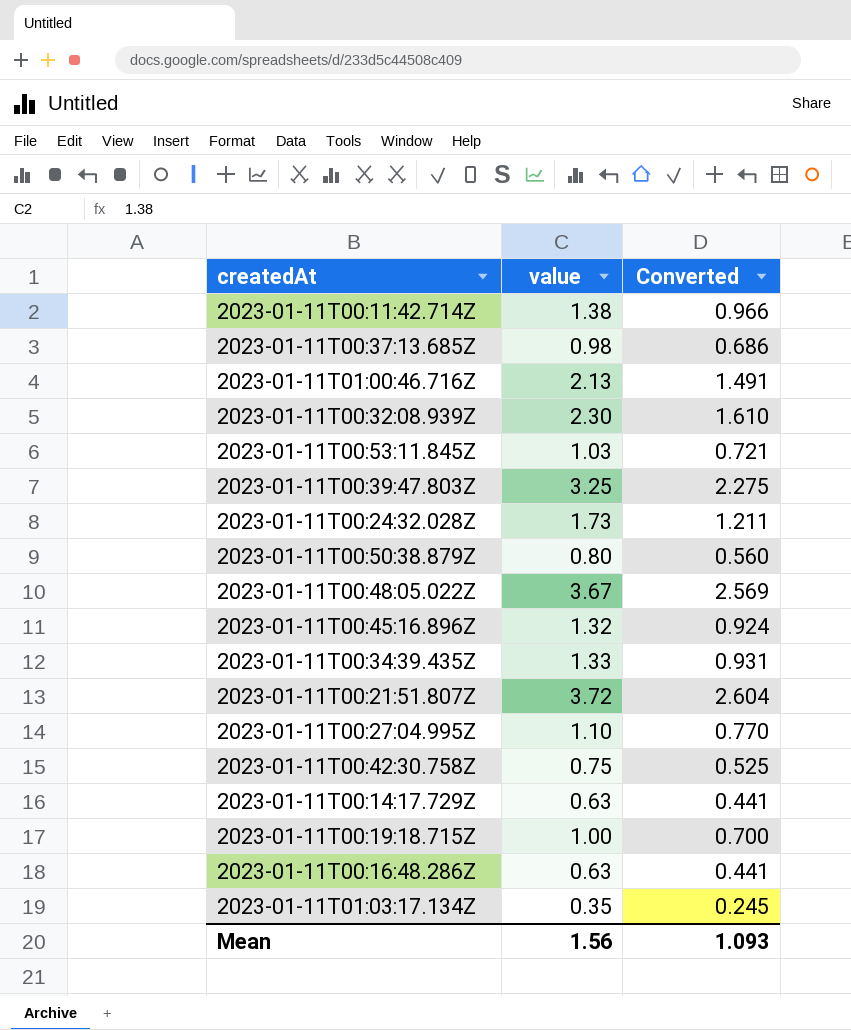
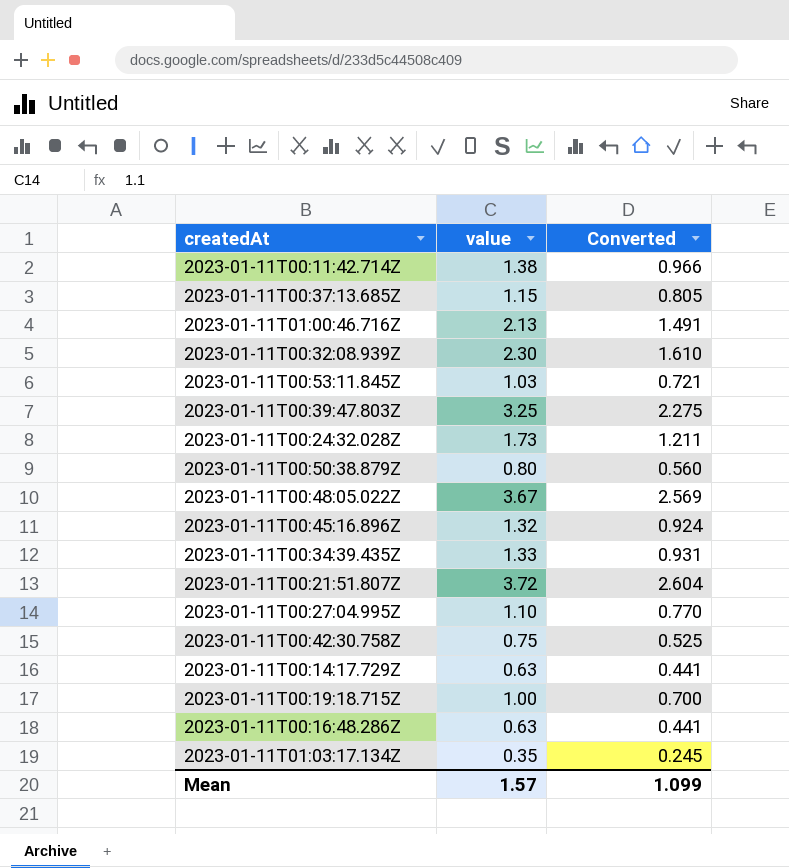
2023-01-11T00:37:13.685Z | value: 0.98 -> 1.15
2023-01-11T00:37:13.685Z | Converted: 0.686 -> 0.805
Mean | value: 1.56 -> 1.57
Mean | Converted: 1.093 -> 1.099

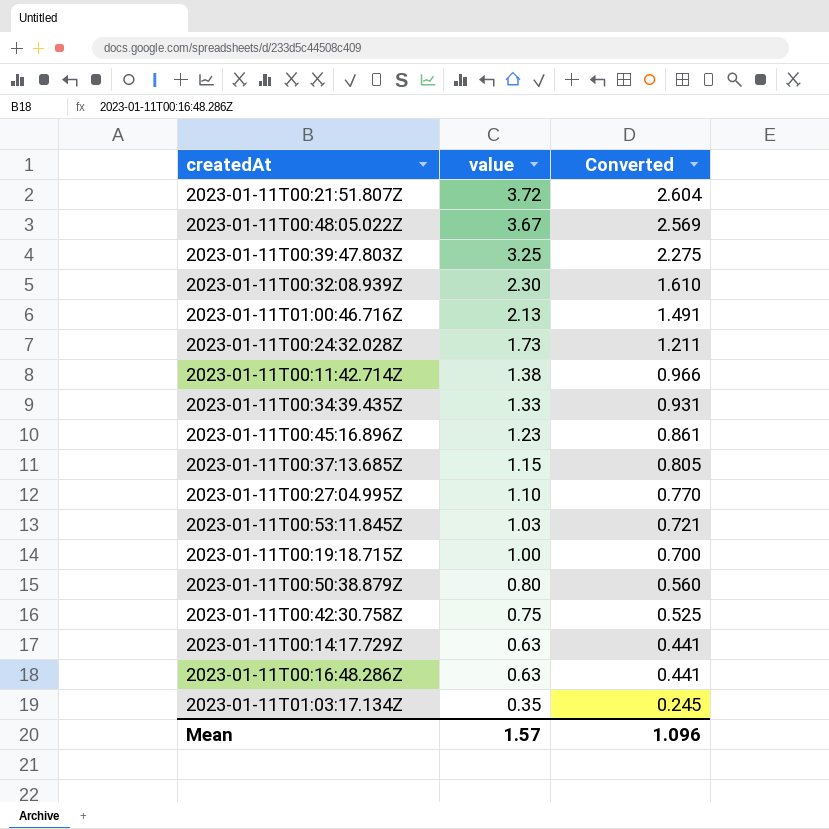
row order: none -> value descending
2023-01-11T00:45:16.896Z | value: 1.32 -> 1.23
2023-01-11T00:45:16.896Z | Converted: 0.924 -> 0.861
Mean | Converted: 1.099 -> 1.096

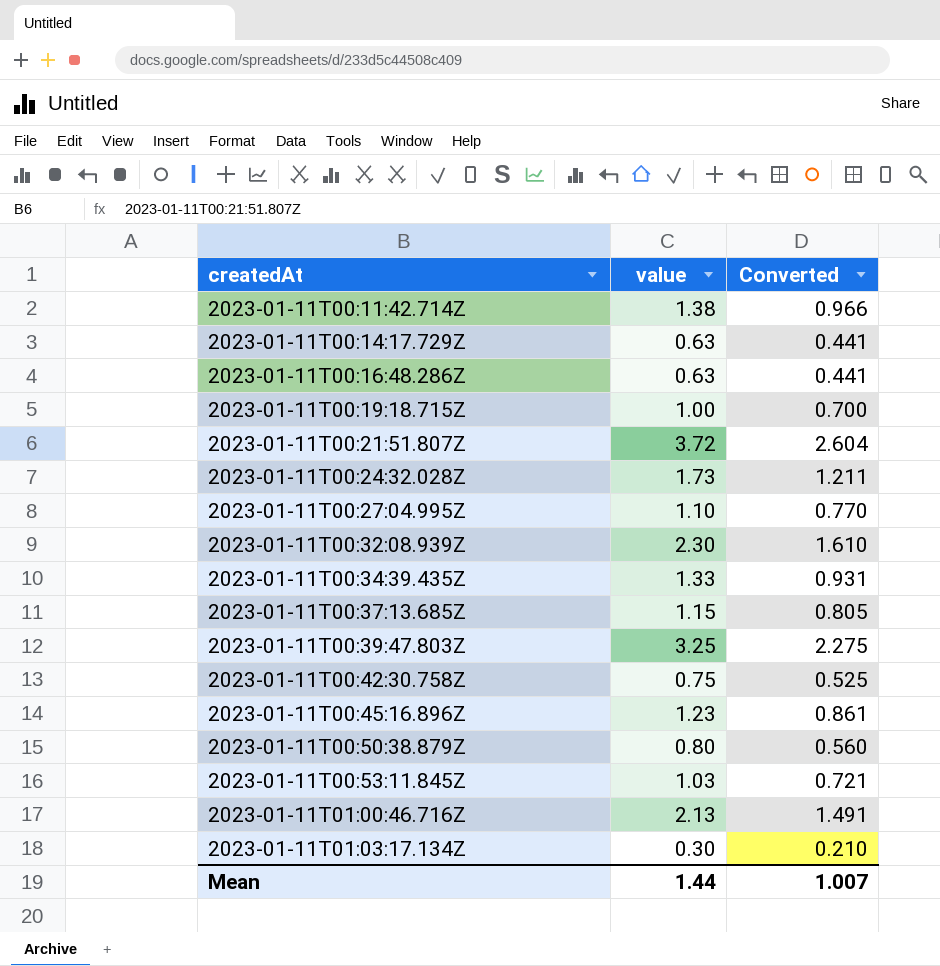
row order: value descending -> createdAt ascending
row 2023-01-11T00:48:05.022Z: 3.67 | 2.569 -> none
2023-01-11T01:03:17.134Z | value: 0.35 -> 0.30
2023-01-11T01:03:17.134Z | Converted: 0.245 -> 0.210
Mean | value: 1.57 -> 1.44
Mean | Converted: 1.096 -> 1.007

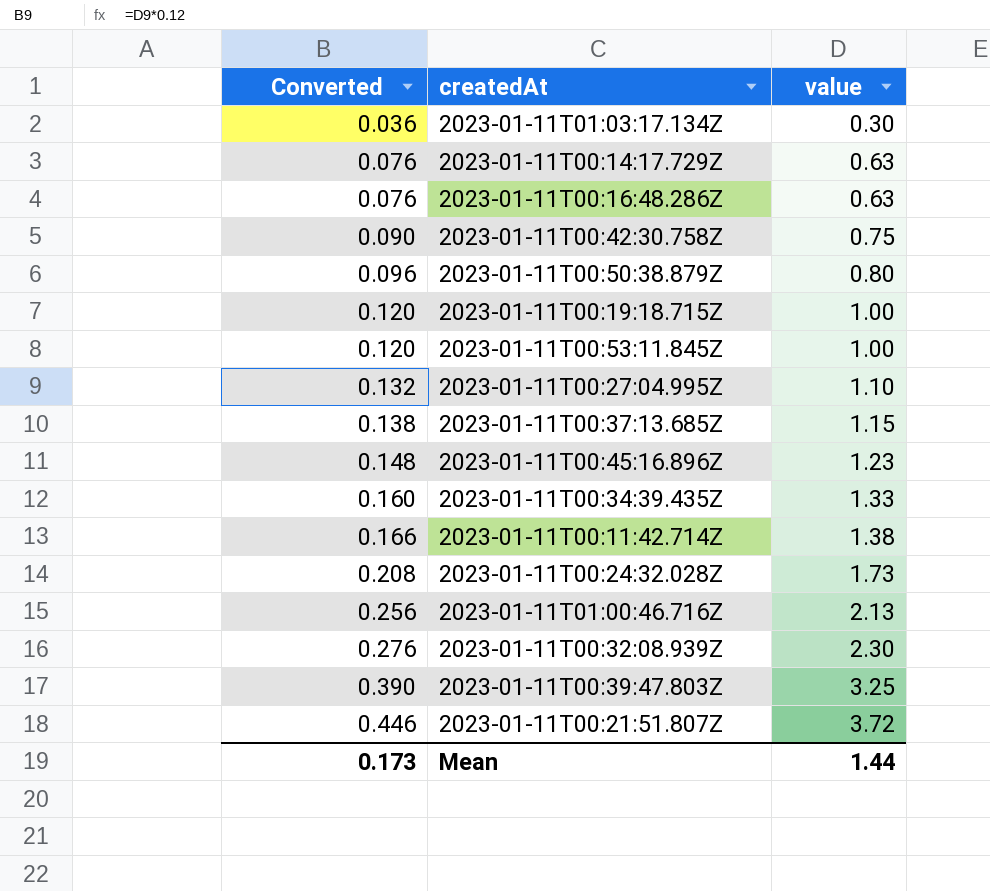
row order: createdAt ascending -> Converted ascending
column Converted | formula: [value] * 0.7 -> [value] * 0.12
column Converted | position: 3 -> 1
2023-01-11T00:53:11.845Z | value: 1.03 -> 1.00
Mean | Converted: 1.007 -> 0.173

